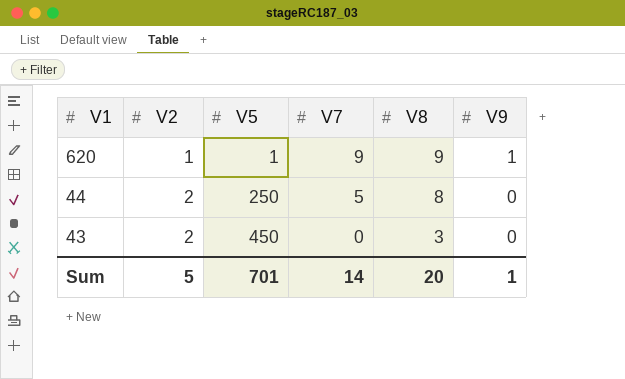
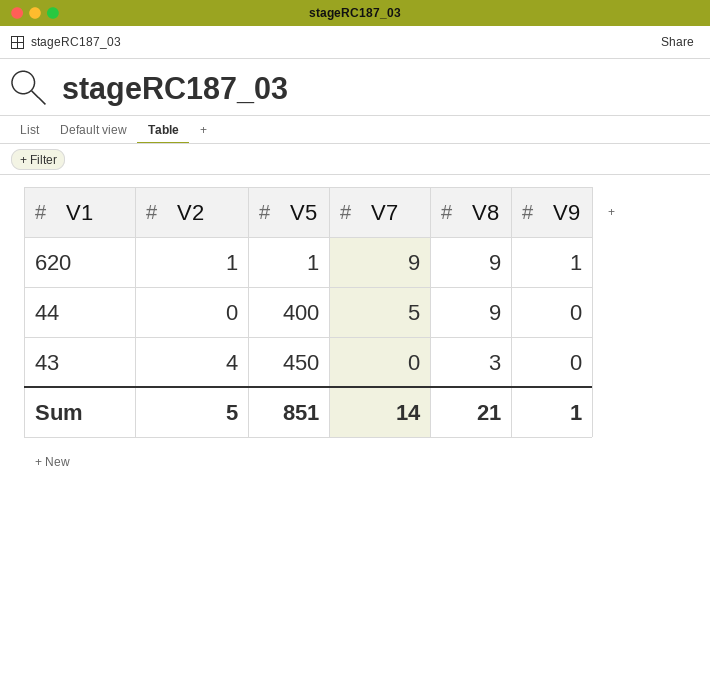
44 | V2: 2 -> 0
44 | V5: 250 -> 400
44 | V8: 8 -> 9
43 | V2: 2 -> 4
Sum | V5: 701 -> 851
Sum | V8: 20 -> 21

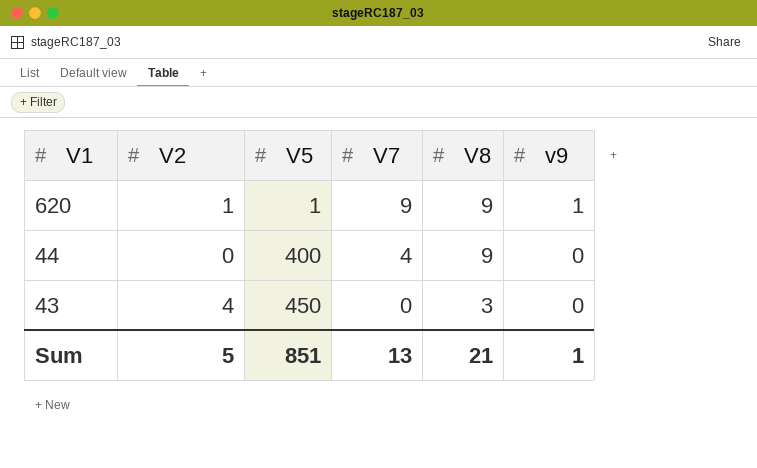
column name: V9 -> v9
44 | V7: 5 -> 4
Sum | V7: 14 -> 13

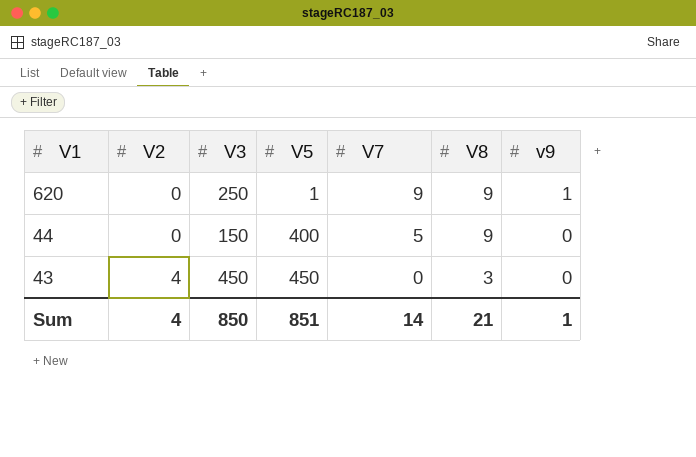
column V3 | position: none -> 3
620 | V2: 1 -> 0
44 | V7: 4 -> 5
Sum | V2: 5 -> 4
Sum | V7: 13 -> 14

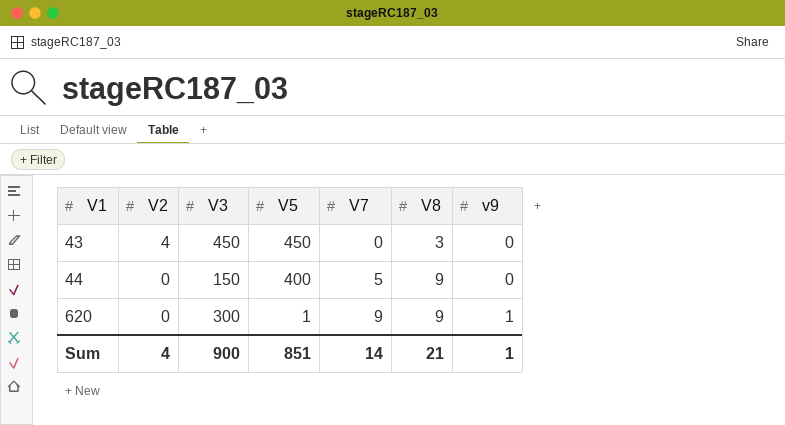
row order: V1 descending -> V1 ascending
620 | V3: 250 -> 300
Sum | V3: 850 -> 900

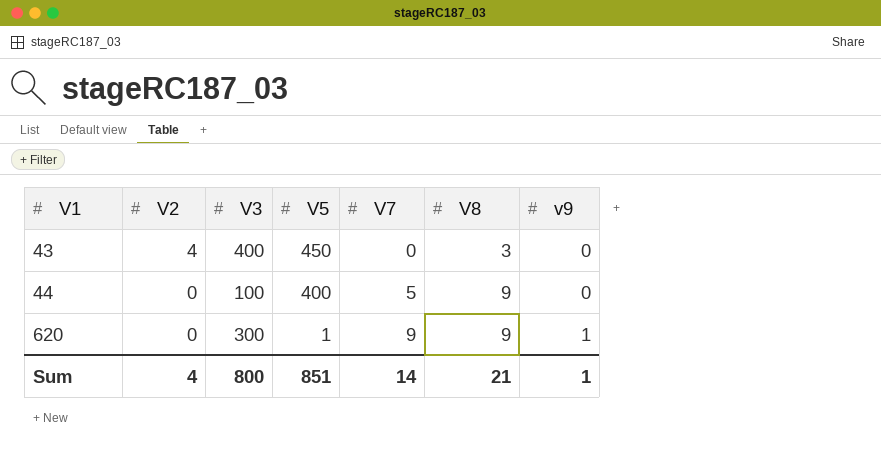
43 | V3: 450 -> 400
44 | V3: 150 -> 100
Sum | V3: 900 -> 800

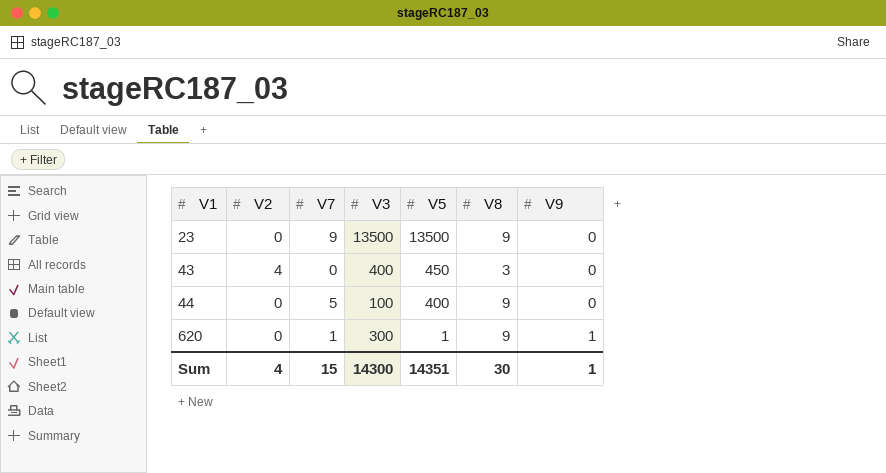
column V7 | position: 5 -> 3
column name: v9 -> V9
row 23: none -> 0 | 9 | 13500 | 13500 | 9 | 0
620 | V7: 9 -> 1
Sum | V7: 14 -> 15
Sum | V3: 800 -> 14300
Sum | V5: 851 -> 14351
Sum | V8: 21 -> 30

